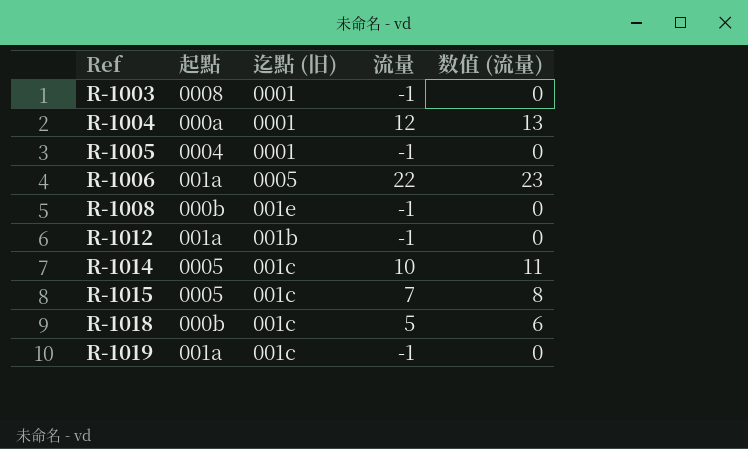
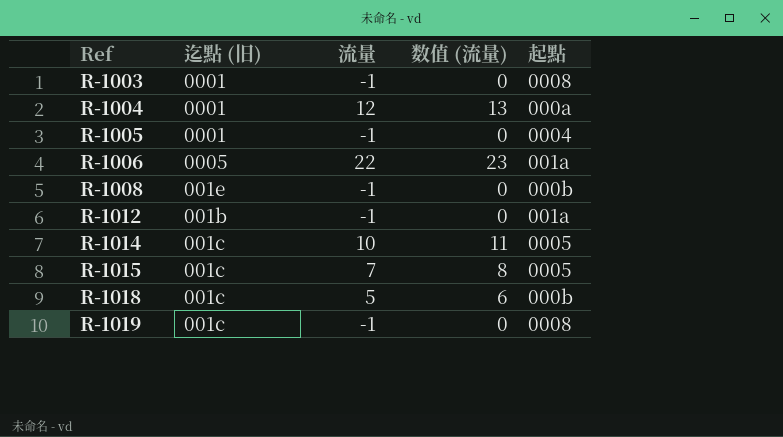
column 起點 | position: 2 -> 5
R-1019 | 起點: 001a -> 0008

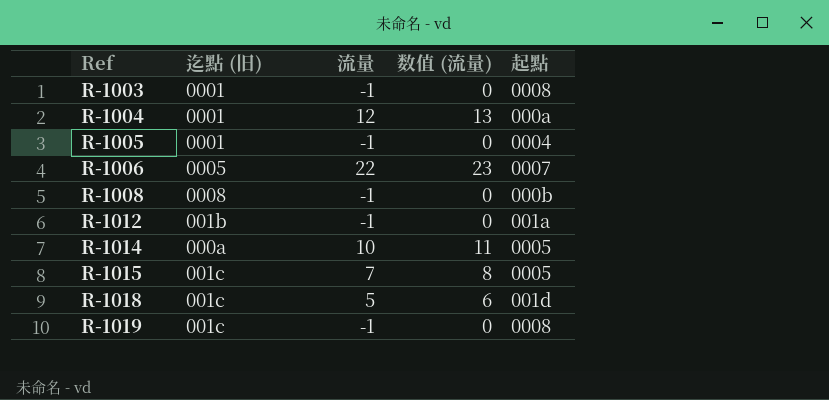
R-1006 | 起點: 001a -> 0007
R-1008 | 迄點 (旧): 001e -> 0008
R-1014 | 迄點 (旧): 001c -> 000a
R-1018 | 起點: 000b -> 001d

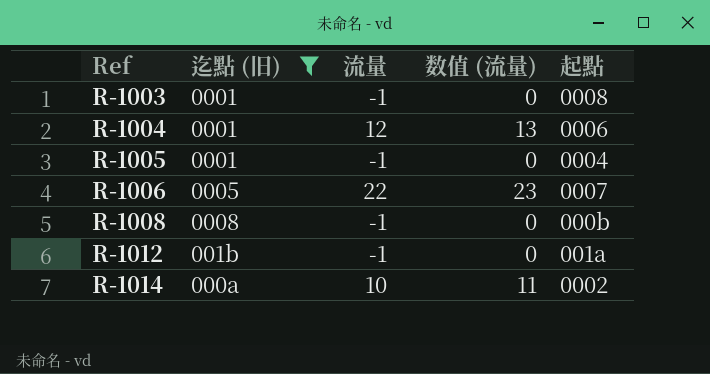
filter: none -> 迄點 (旧) != 001c
R-1004 | 起點: 000a -> 0006
R-1014 | 起點: 0005 -> 0002

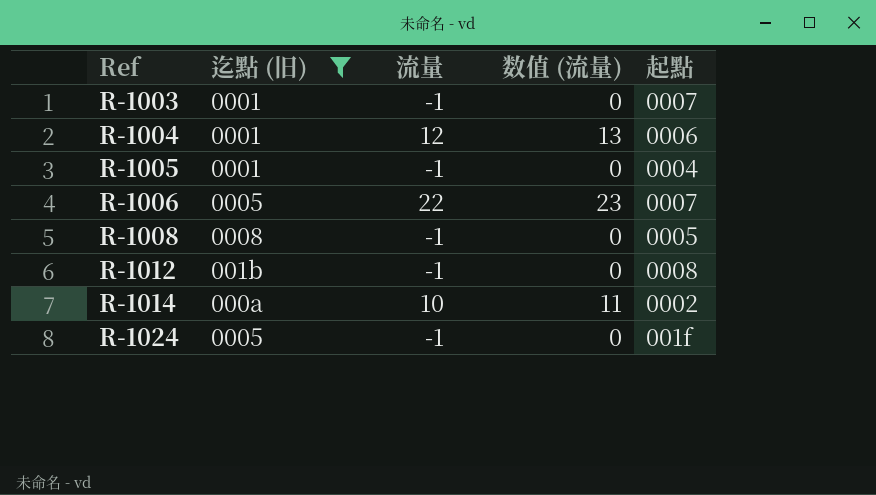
R-1003 | 起點: 0008 -> 0007
R-1008 | 起點: 000b -> 0005
R-1012 | 起點: 001a -> 0008
row R-1024: none -> 0005 | -1 | 0 | 001f

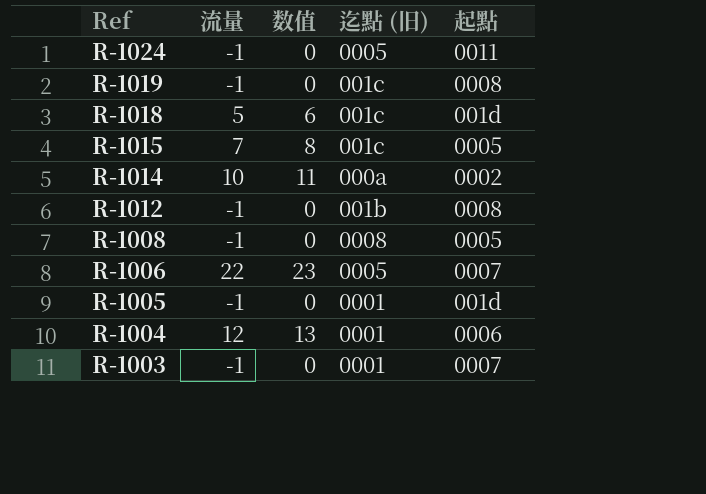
filter: 迄點 (旧) != 001c -> none
row order: Ref ascending -> Ref descending
column name: 数值 (流量) -> 数值
column 迄點 (旧) | position: 2 -> 4
R-1024 | 起點: 001f -> 0011
R-1005 | 起點: 0004 -> 001d

